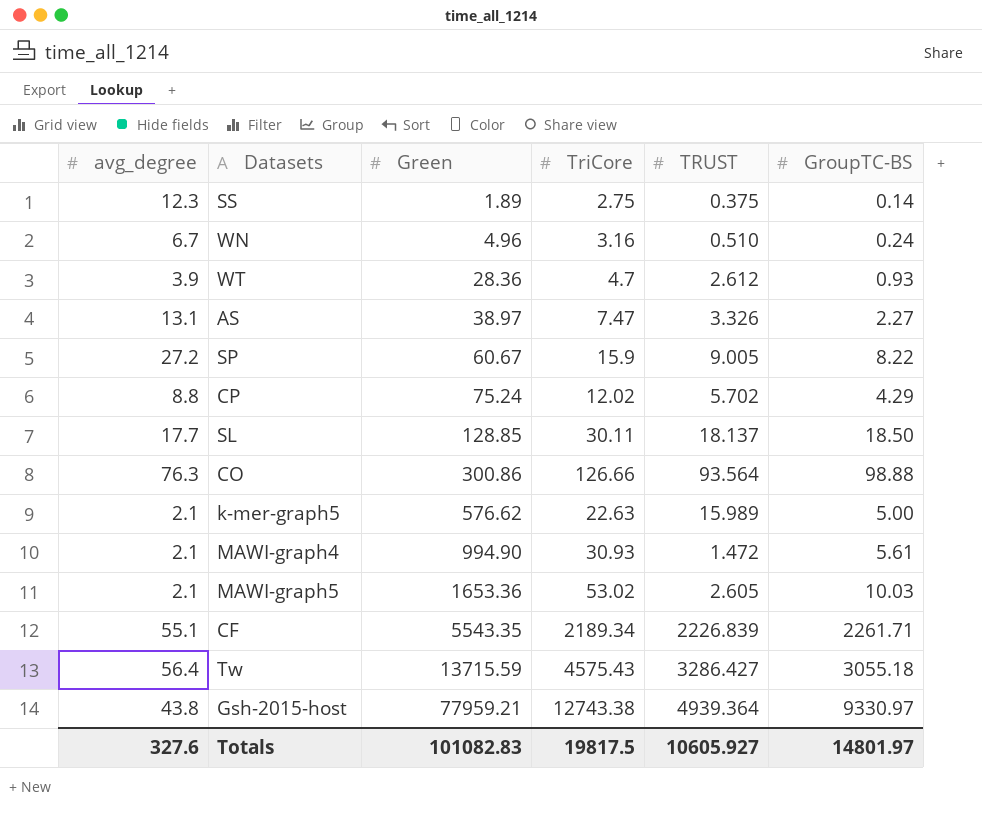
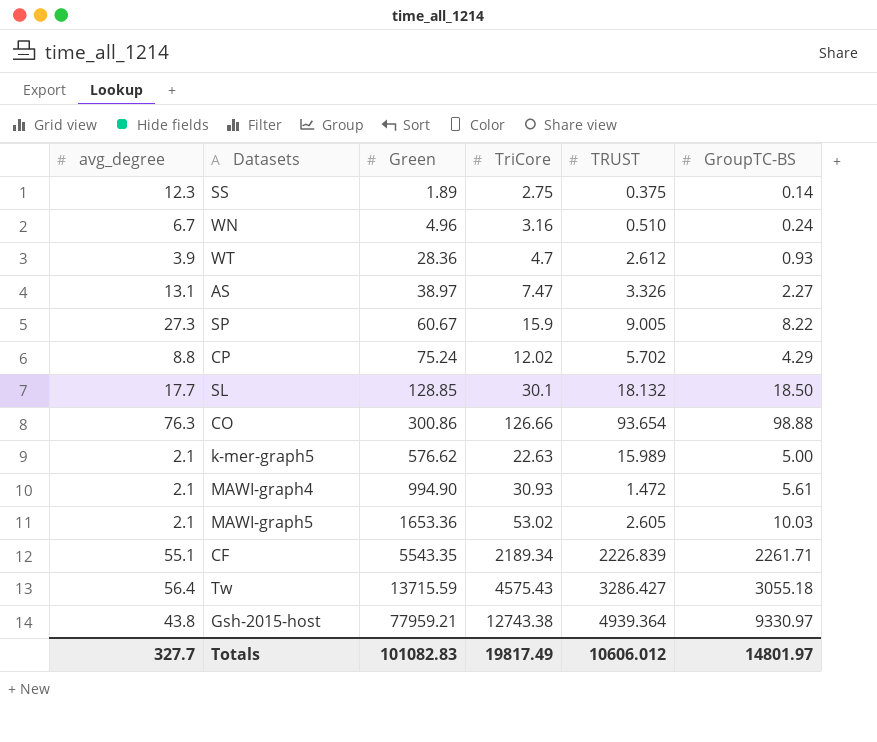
SP | avg_degree: 27.2 -> 27.3
SL | TriCore: 30.11 -> 30.1
SL | TRUST: 18.137 -> 18.132
CO | TRUST: 93.564 -> 93.654
Totals | avg_degree: 327.6 -> 327.7
Totals | TriCore: 19817.5 -> 19817.49
Totals | TRUST: 10605.927 -> 10606.012

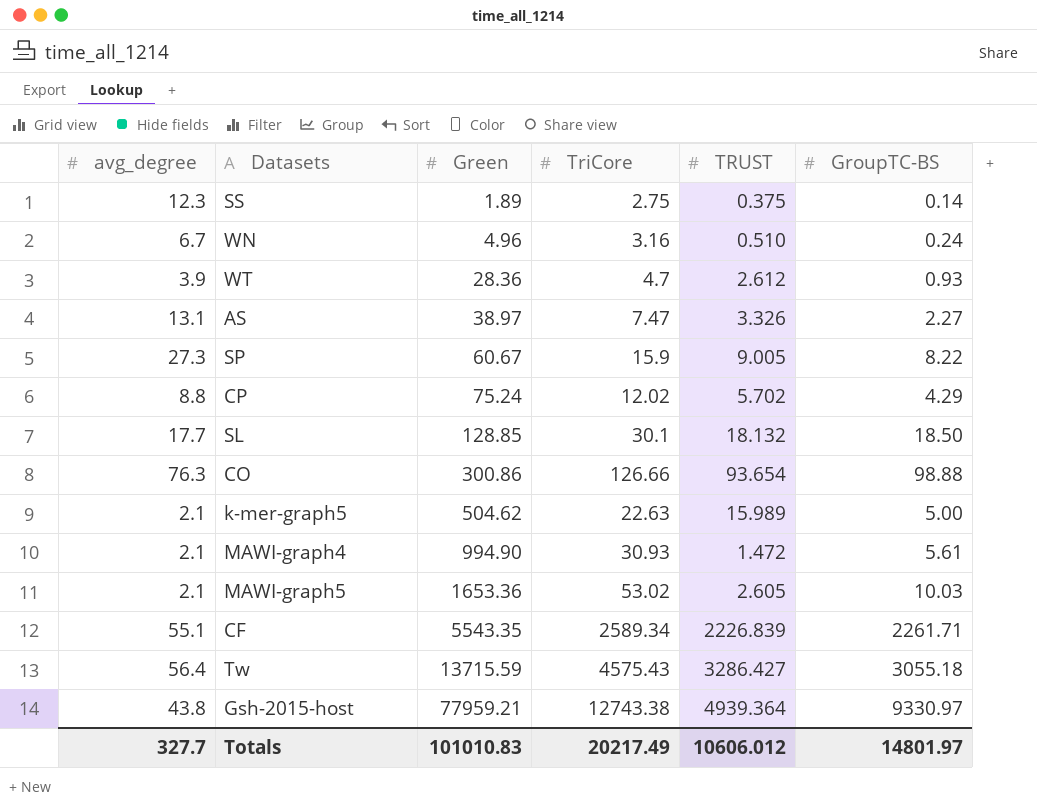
k-mer-graph5 | Green: 576.62 -> 504.62
CF | TriCore: 2189.34 -> 2589.34
Totals | Green: 101082.83 -> 101010.83
Totals | TriCore: 19817.49 -> 20217.49

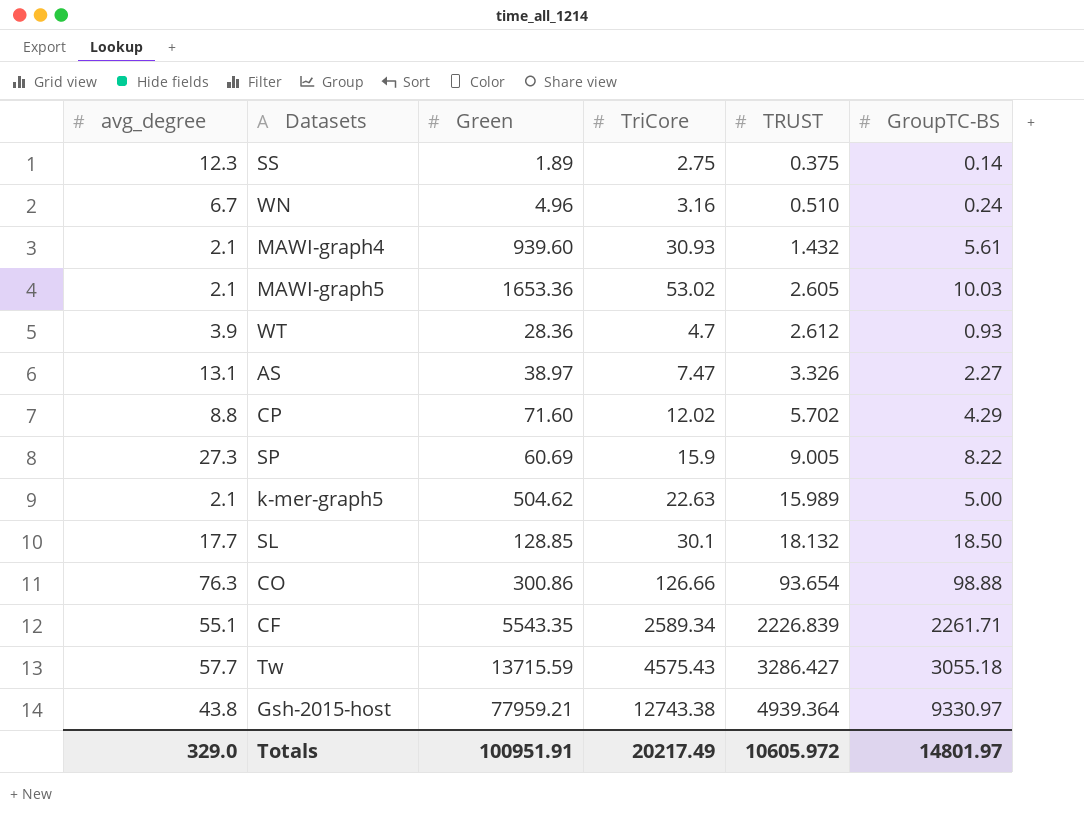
row order: Green ascending -> TRUST ascending
MAWI-graph4 | Green: 994.90 -> 939.60
MAWI-graph4 | TRUST: 1.472 -> 1.432
CP | Green: 75.24 -> 71.60
SP | Green: 60.67 -> 60.69
Tw | avg_degree: 56.4 -> 57.7
Totals | avg_degree: 327.7 -> 329.0
Totals | Green: 101010.83 -> 100951.91
Totals | TRUST: 10606.012 -> 10605.972

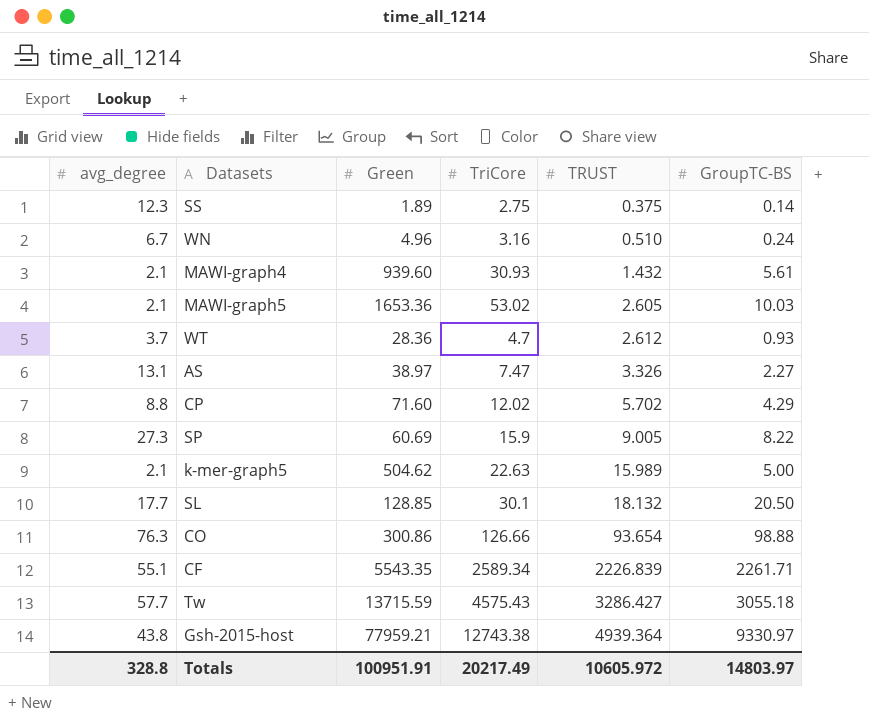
WT | avg_degree: 3.9 -> 3.7
SL | GroupTC-BS: 18.50 -> 20.50
Totals | avg_degree: 329.0 -> 328.8
Totals | GroupTC-BS: 14801.97 -> 14803.97

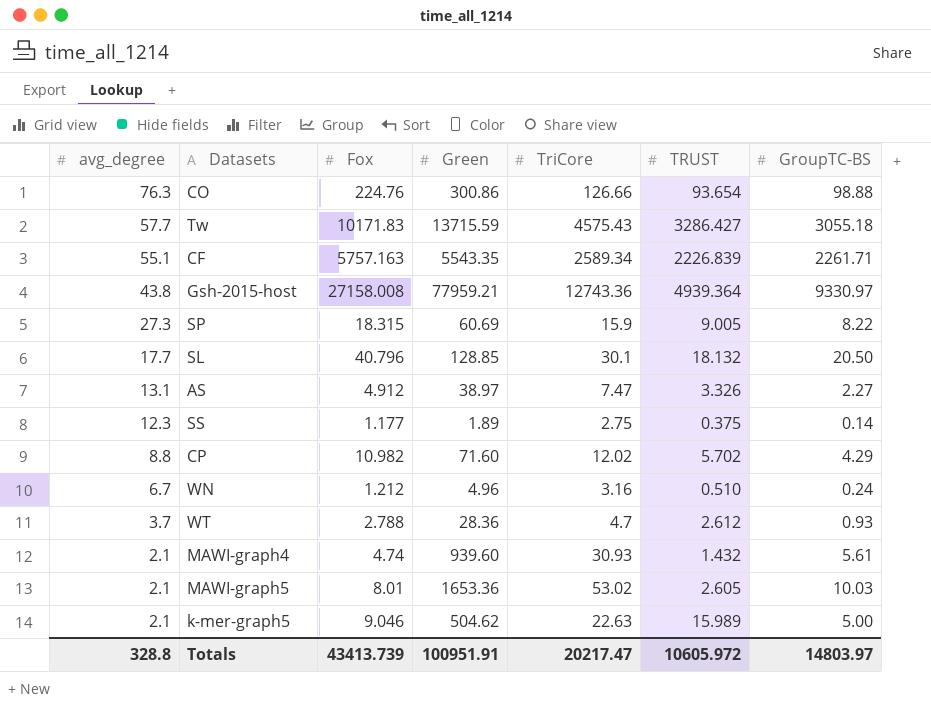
row order: TRUST ascending -> avg_degree descending
column Fox | position: none -> 3
Gsh-2015-host | TriCore: 12743.38 -> 12743.36
Totals | TriCore: 20217.49 -> 20217.47

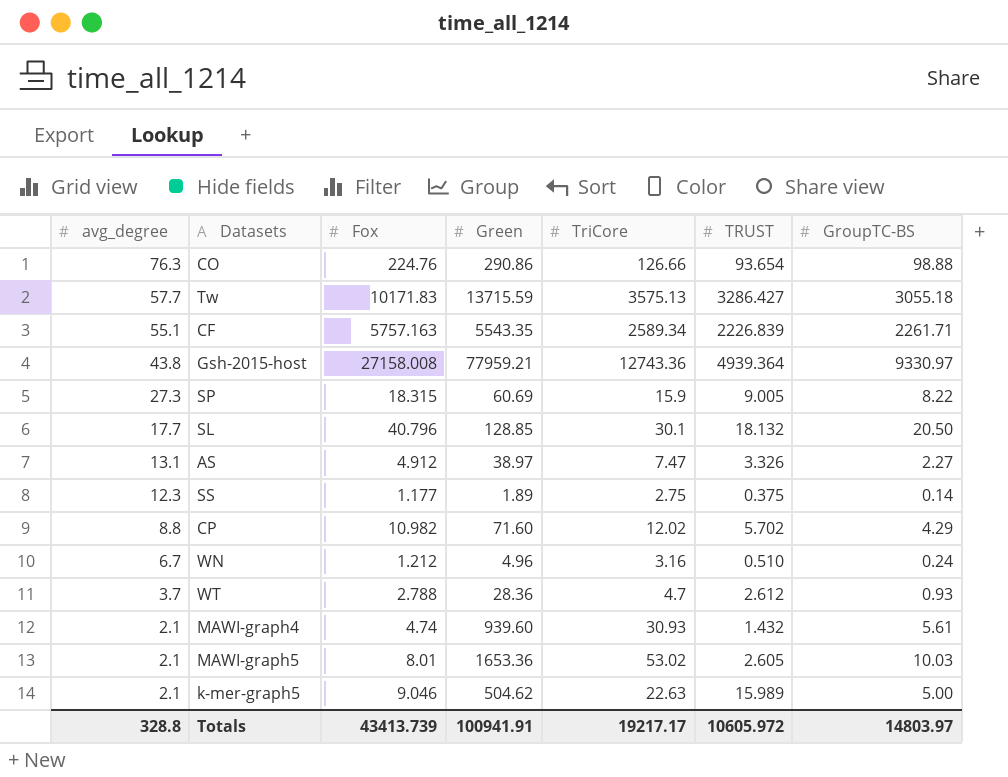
CO | Green: 300.86 -> 290.86
Tw | TriCore: 4575.43 -> 3575.13
Totals | Green: 100951.91 -> 100941.91
Totals | TriCore: 20217.47 -> 19217.17

